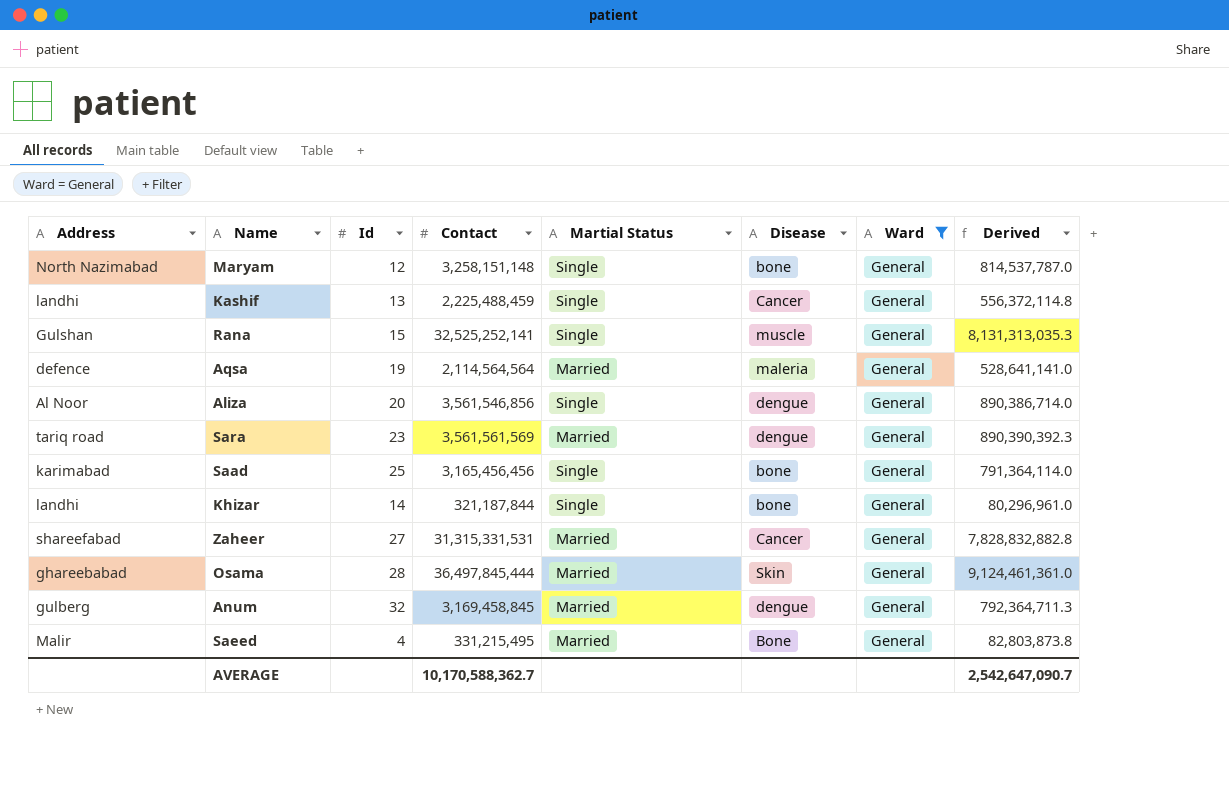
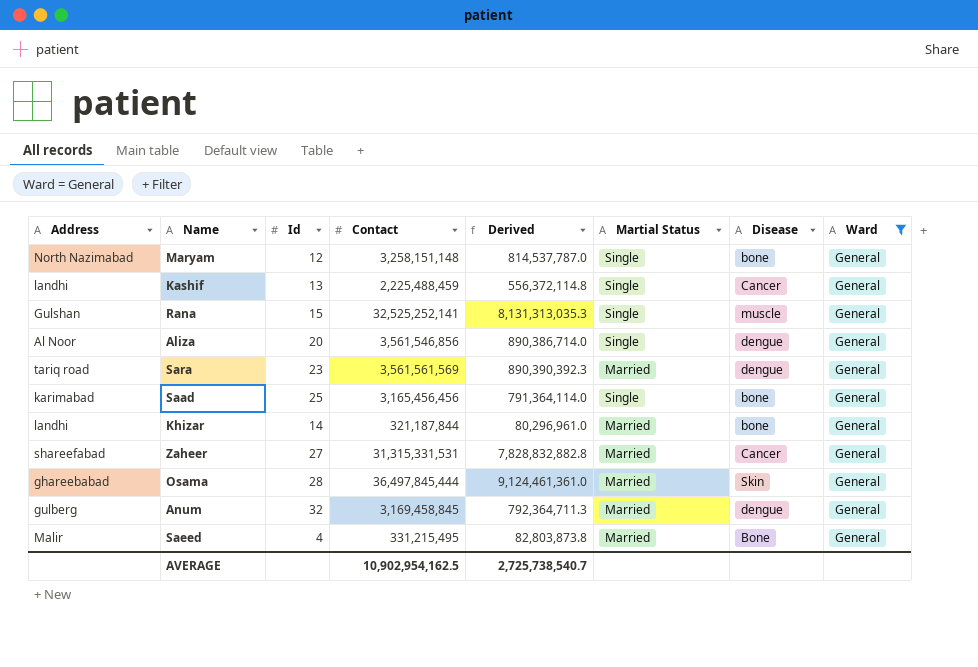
column Derived | position: 8 -> 5
row Aqsa: defence | 19 | 2,114,564,564 | Married | maleria | General | 528,641,141.0 -> none
Khizar | Martial Status: Single -> Married
AVERAGE | Contact: 10,170,588,362.7 -> 10,902,954,162.5
AVERAGE | Derived: 2,542,647,090.7 -> 2,725,738,540.7

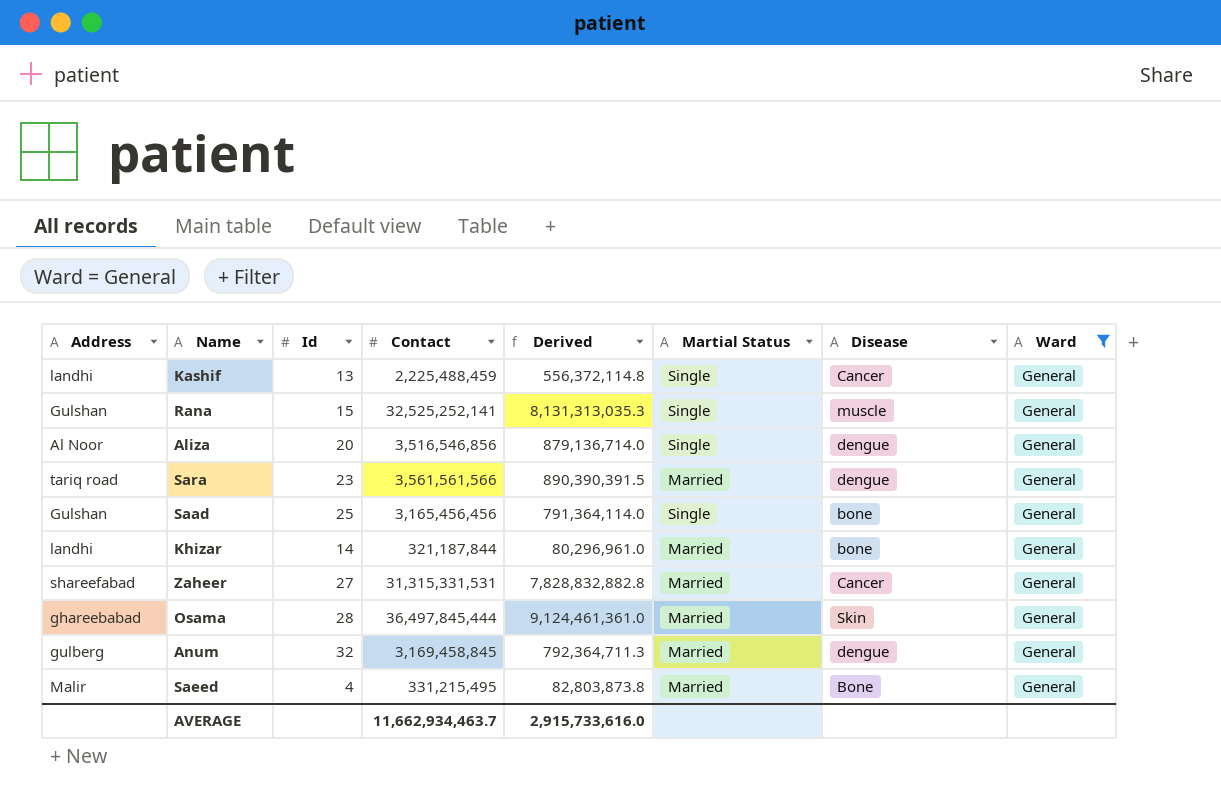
row Maryam: North Nazimabad | 12 | 3,258,151,148 | 814,537,787.0 | Single | bone | General -> none
Aliza | Contact: 3,561,546,856 -> 3,516,546,856
Aliza | Derived: 890,386,714.0 -> 879,136,714.0
Sara | Contact: 3,561,561,569 -> 3,561,561,566
Sara | Derived: 890,390,392.3 -> 890,390,391.5
Saad | Address: karimabad -> Gulshan
AVERAGE | Contact: 10,902,954,162.5 -> 11,662,934,463.7
AVERAGE | Derived: 2,725,738,540.7 -> 2,915,733,616.0

